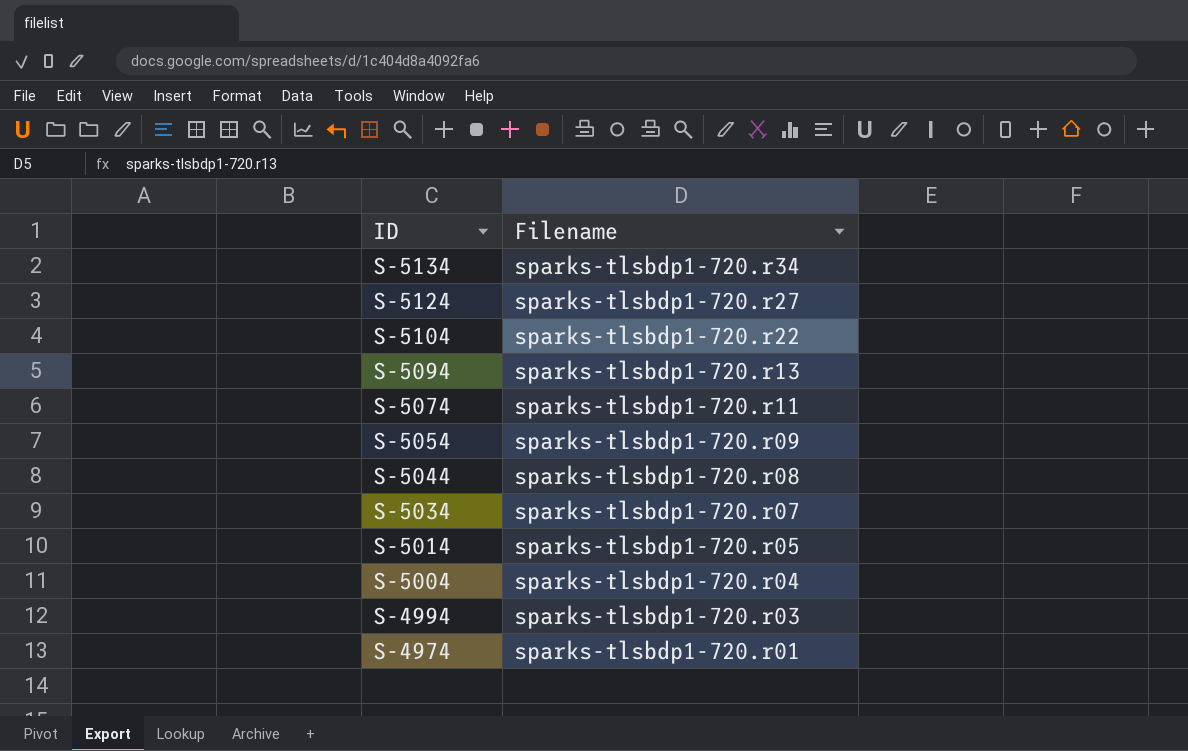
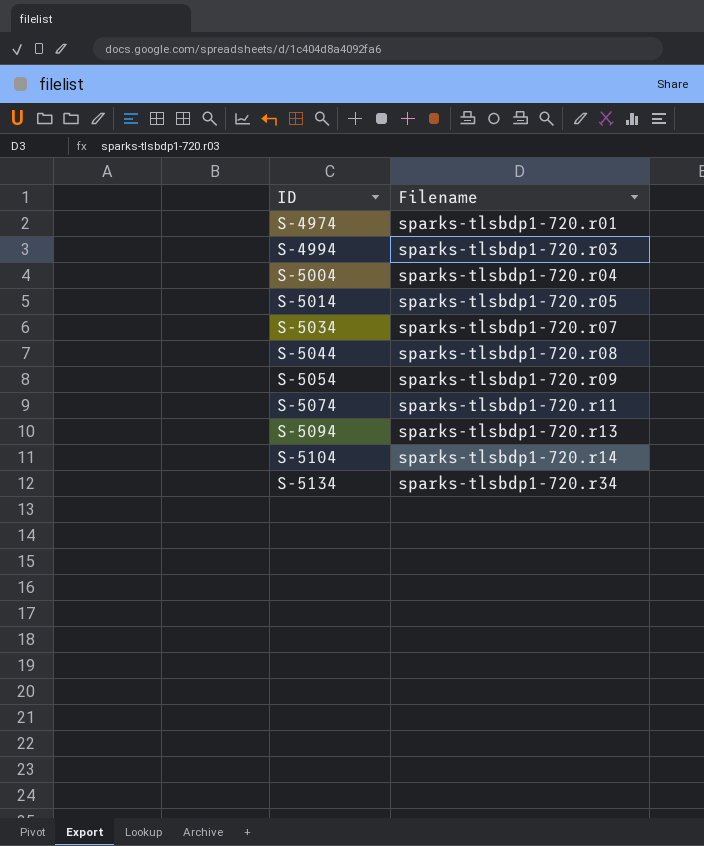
row order: ID descending -> ID ascending
row S-5124: sparks-tlsbdp1-720.r27 -> none
S-5104 | Filename: sparks-tlsbdp1-720.r22 -> sparks-tlsbdp1-720.r14

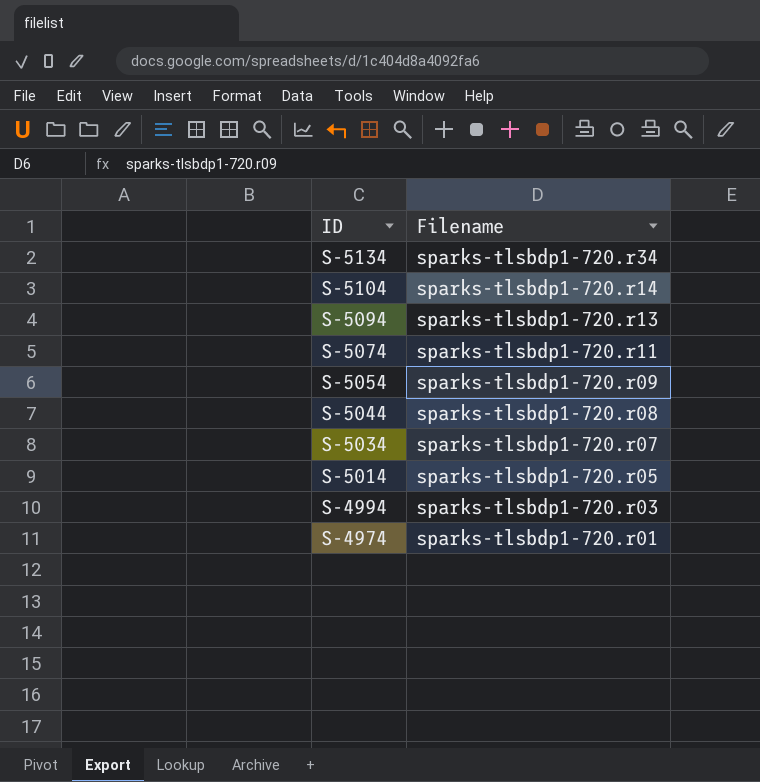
row order: ID ascending -> ID descending
row S-5004: sparks-tlsbdp1-720.r04 -> none

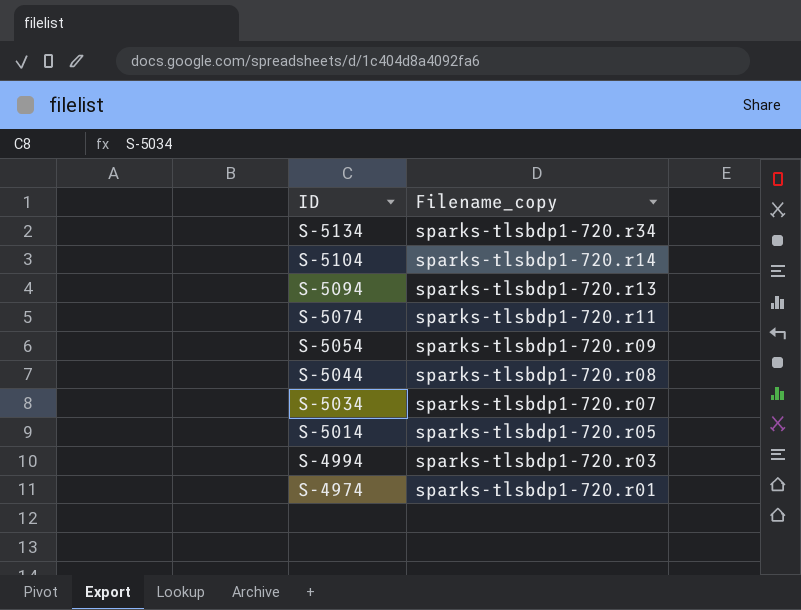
column name: Filename -> Filename_copy

